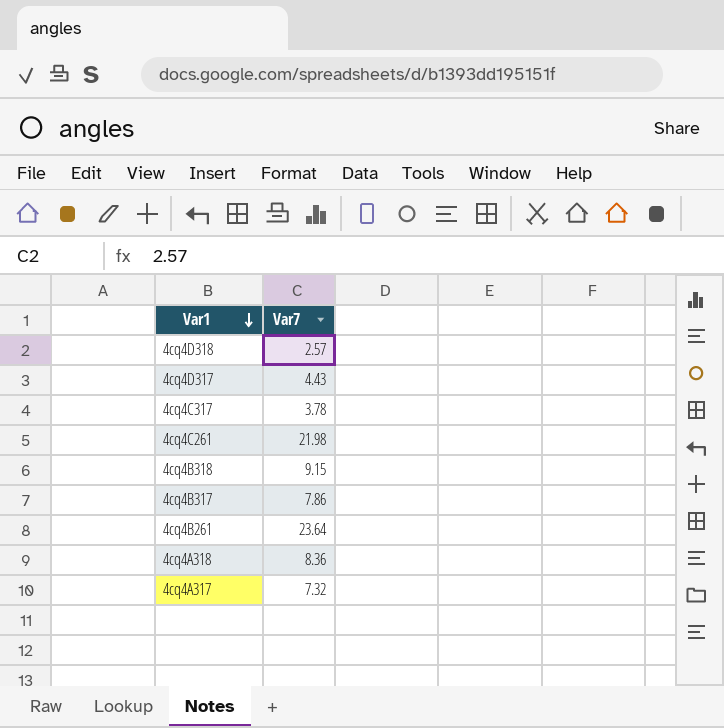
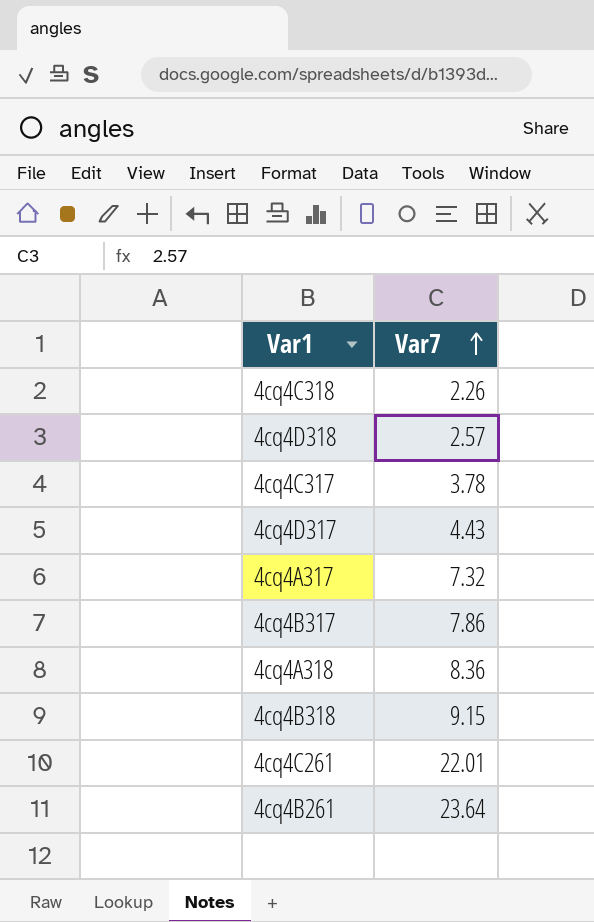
row order: Var1 descending -> Var7 ascending
row 4cq4C318: none -> 2.26
4cq4C261 | Var7: 21.98 -> 22.01

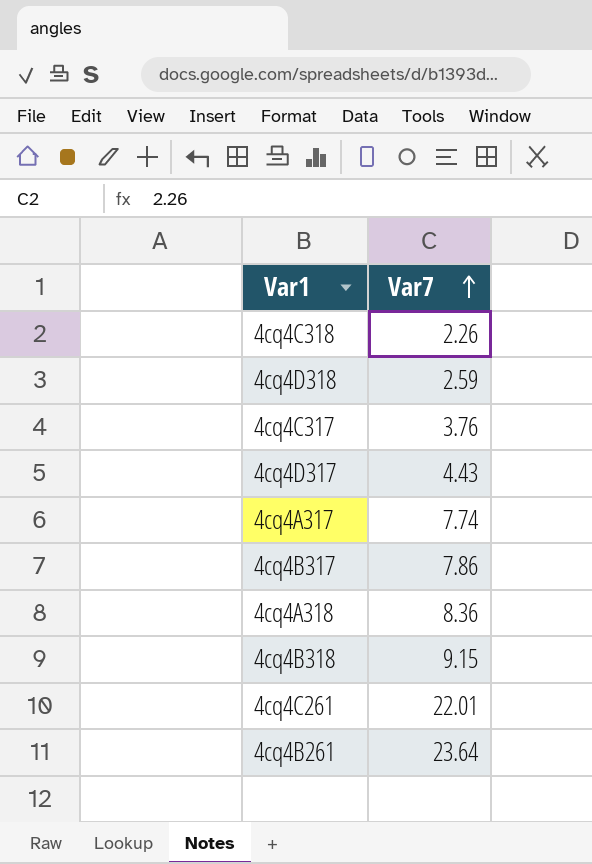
4cq4D318 | Var7: 2.57 -> 2.59
4cq4C317 | Var7: 3.78 -> 3.76
4cq4A317 | Var7: 7.32 -> 7.74

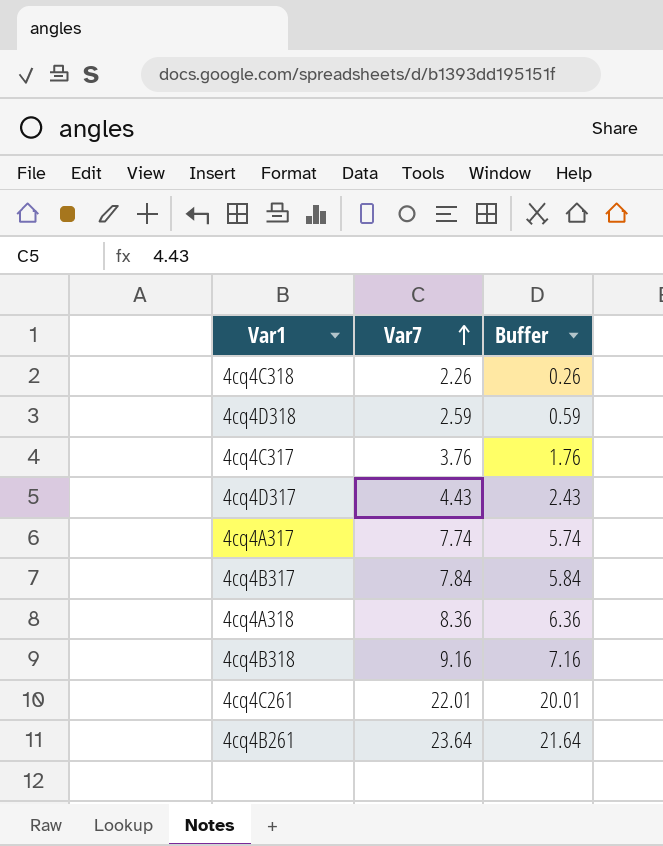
column Buffer | formula: none -> [Var7] - 2
4cq4B317 | Var7: 7.86 -> 7.84
4cq4B318 | Var7: 9.15 -> 9.16

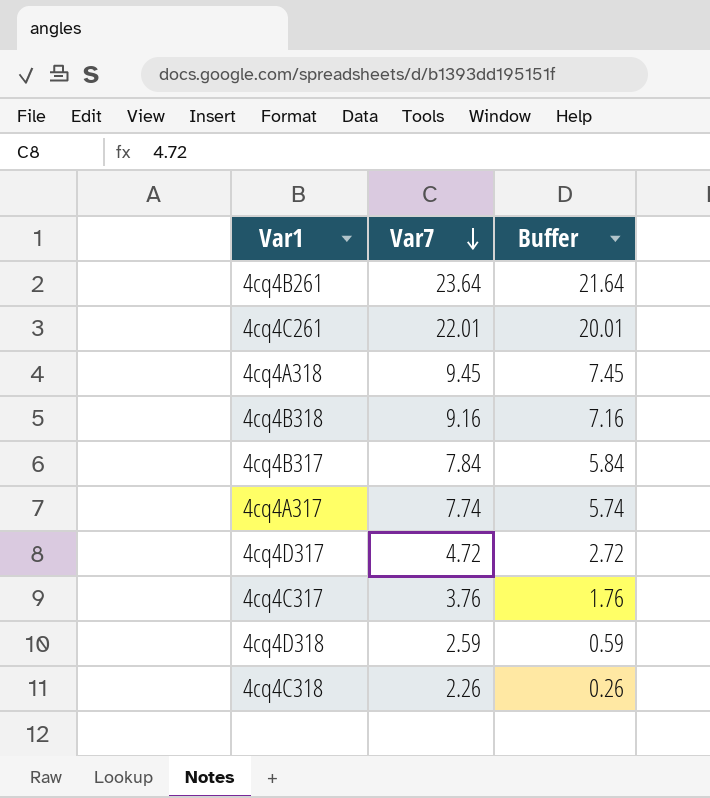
row order: Var7 ascending -> Var7 descending
4cq4A318 | Var7: 8.36 -> 9.45
4cq4A318 | Buffer: 6.36 -> 7.45
4cq4D317 | Var7: 4.43 -> 4.72
4cq4D317 | Buffer: 2.43 -> 2.72

